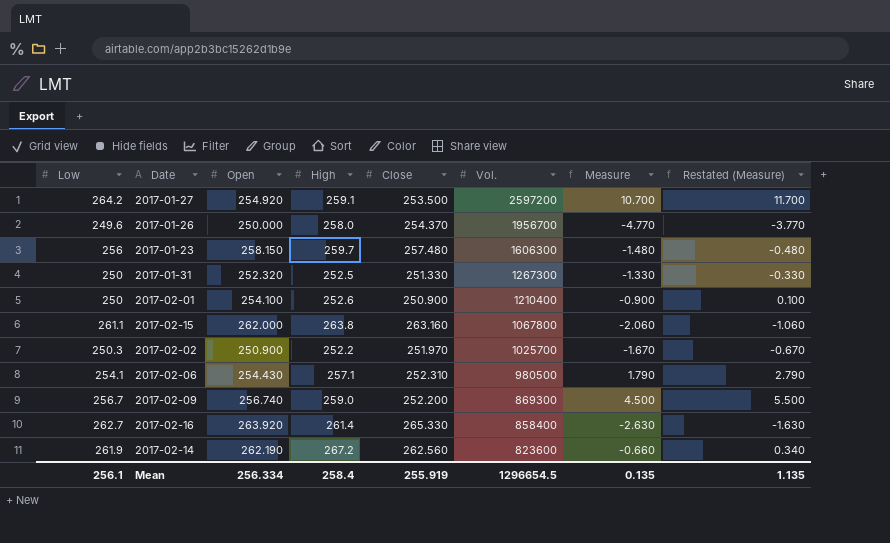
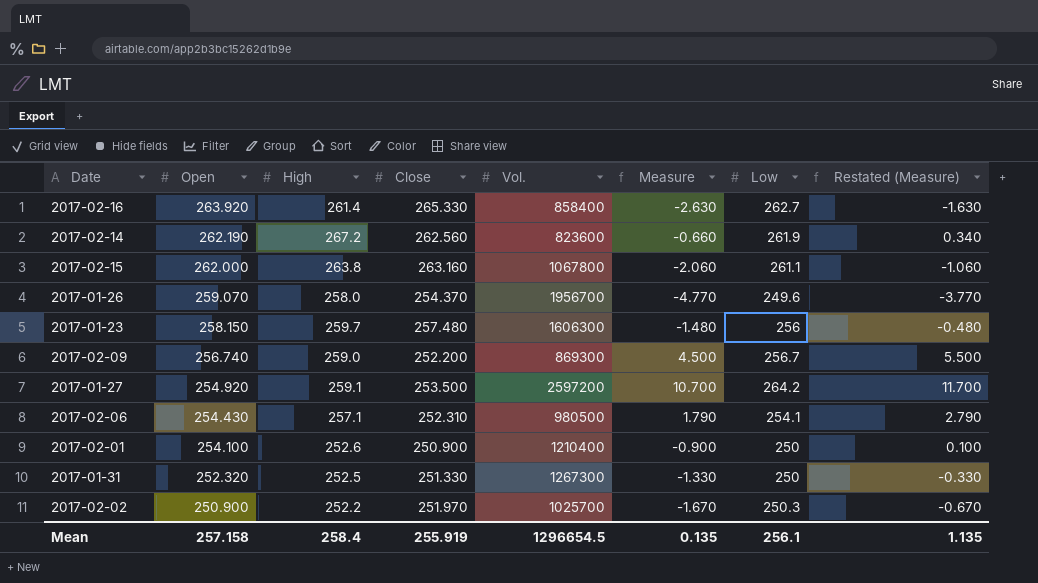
row order: Vol. descending -> Open descending
column Low | position: 1 -> 7
2017-01-26 | Open: 250.000 -> 259.070
Mean | Open: 256.334 -> 257.158

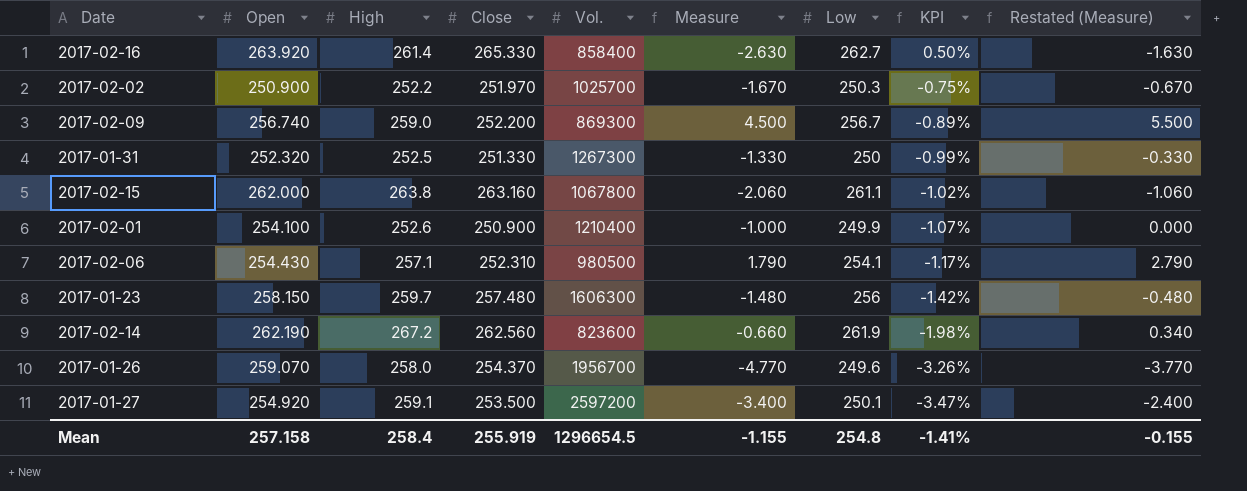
row order: Open descending -> KPI descending
column KPI | formula: none -> ([Low] - [High]) / [High]
2017-02-01 | Measure: -0.900 -> -1.000
2017-02-01 | Low: 250 -> 249.9
2017-02-01 | Restated (Measure): 0.100 -> 0.000
2017-01-27 | Measure: 10.700 -> -3.400
2017-01-27 | Low: 264.2 -> 250.1
2017-01-27 | Restated (Measure): 11.700 -> -2.400
Mean | Measure: 0.135 -> -1.155
Mean | Low: 256.1 -> 254.8
Mean | Restated (Measure): 1.135 -> -0.155

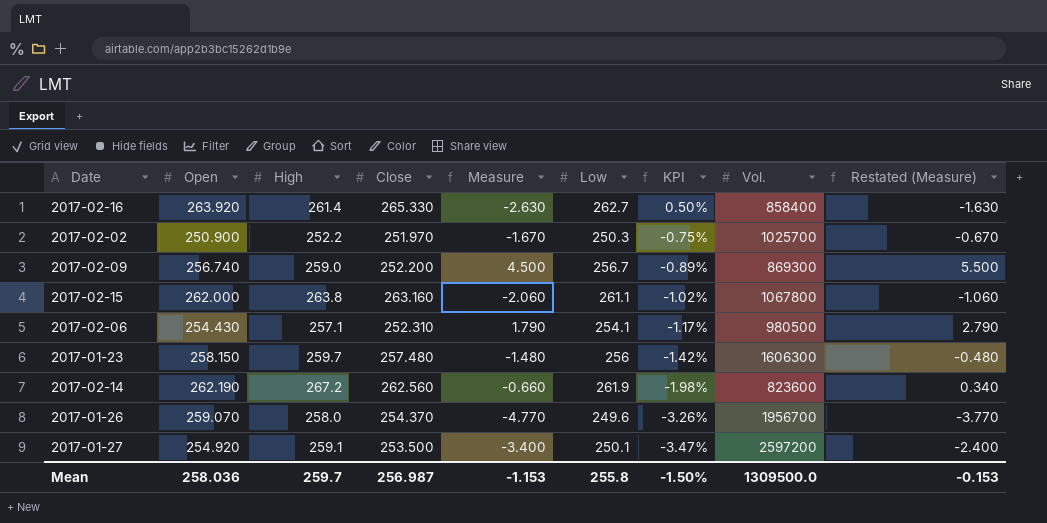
column Vol. | position: 5 -> 8
row 2017-01-31: 252.320 | 252.5 | 251.330 | 1267300 | -1.330 | 250 | -0.99% | -0.330 -> none
row 2017-02-01: 254.100 | 252.6 | 250.900 | 1210400 | -1.000 | 249.9 | -1.07% | 0.000 -> none
Mean | Open: 257.158 -> 258.036
Mean | High: 258.4 -> 259.7
Mean | Close: 255.919 -> 256.987
Mean | Measure: -1.155 -> -1.153
Mean | Low: 254.8 -> 255.8
Mean | KPI: -1.41% -> -1.50%
Mean | Vol.: 1296654.5 -> 1309500.0
Mean | Restated (Measure): -0.155 -> -0.153

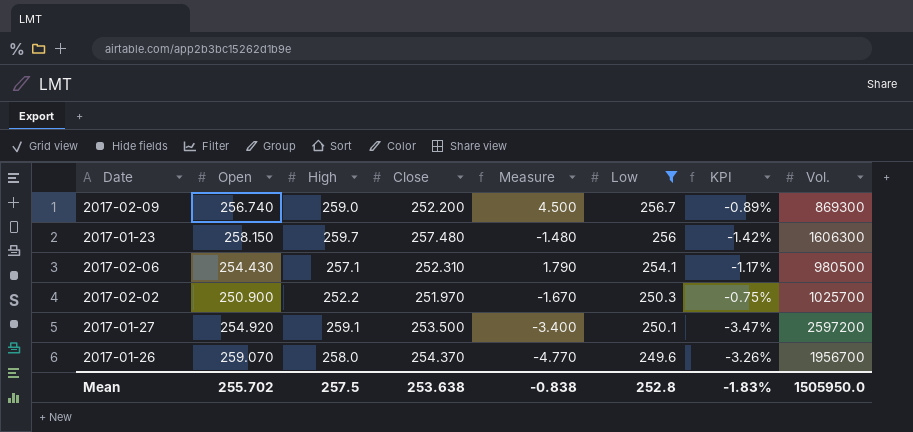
filter: none -> Low <= 256.7
row order: KPI descending -> Low descending
column Restated (Measure) | formula: [Measure] + 1 -> none
Mean | Open: 258.036 -> 255.702
Mean | High: 259.7 -> 257.5
Mean | Close: 256.987 -> 253.638
Mean | Measure: -1.153 -> -0.838
Mean | Low: 255.8 -> 252.8
Mean | KPI: -1.50% -> -1.83%
Mean | Vol.: 1309500.0 -> 1505950.0

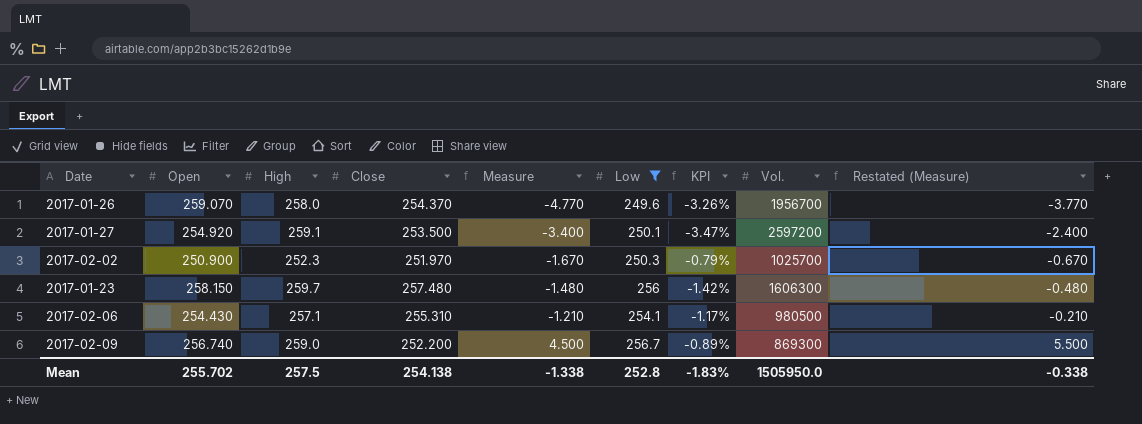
row order: Low descending -> Measure ascending
column Restated (Measure) | formula: none -> [Measure] + 1
2017-02-02 | High: 252.2 -> 252.3
2017-02-02 | KPI: -0.75% -> -0.79%
2017-02-06 | Close: 252.310 -> 255.310
2017-02-06 | Measure: 1.790 -> -1.210
Mean | Close: 253.638 -> 254.138
Mean | Measure: -0.838 -> -1.338

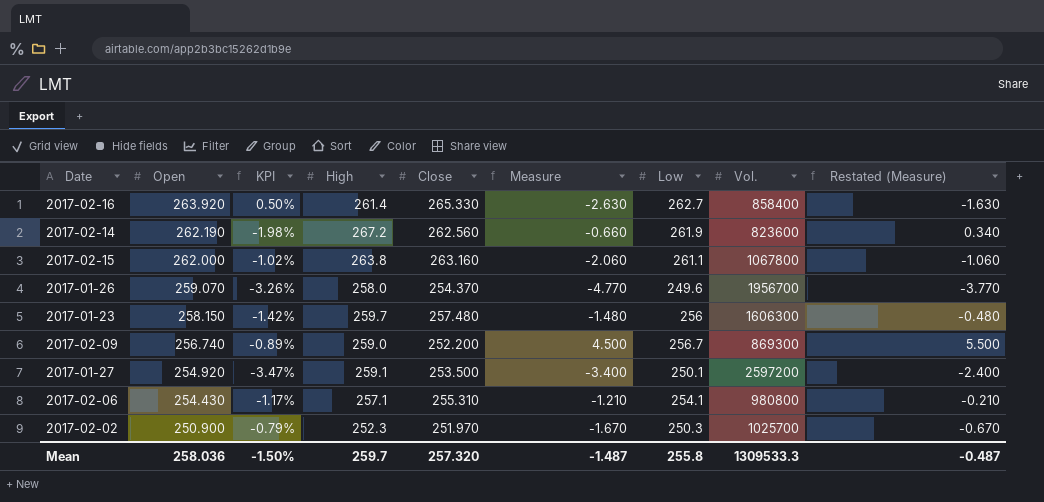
filter: Low <= 256.7 -> none
row order: Measure ascending -> Open descending
column KPI | position: 7 -> 3
2017-02-06 | Vol.: 980500 -> 980800
Mean | Open: 255.702 -> 258.036
Mean | KPI: -1.83% -> -1.50%
Mean | High: 257.5 -> 259.7
Mean | Close: 254.138 -> 257.320
Mean | Measure: -1.338 -> -1.487
Mean | Low: 252.8 -> 255.8
Mean | Vol.: 1505950.0 -> 1309533.3
Mean | Restated (Measure): -0.338 -> -0.487

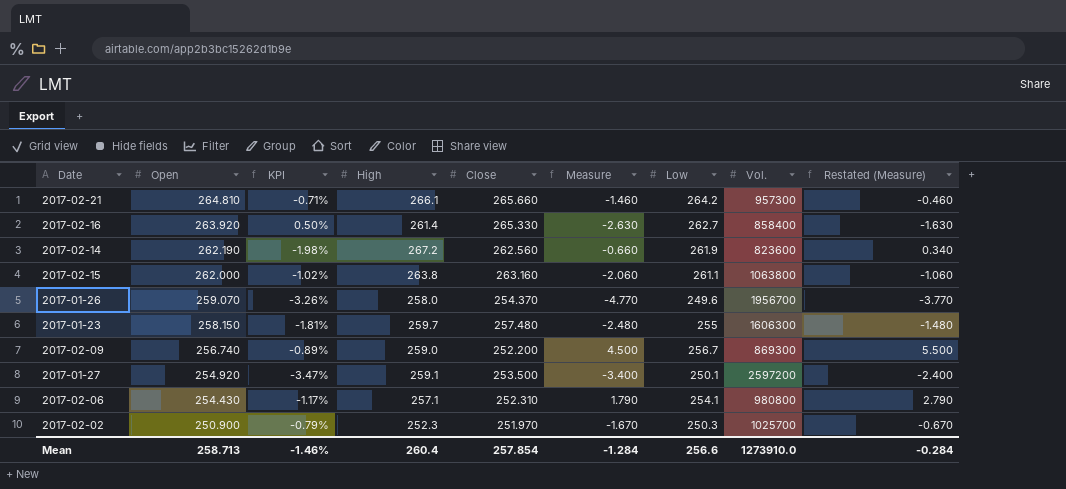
row 2017-02-21: none -> 264.810 | -0.71% | 266.1 | 265.660 | -1.460 | 264.2 | 957300 | -0.460
2017-02-15 | Vol.: 1067800 -> 1063800
2017-01-23 | KPI: -1.42% -> -1.81%
2017-01-23 | Measure: -1.480 -> -2.480
2017-01-23 | Low: 256 -> 255
2017-01-23 | Restated (Measure): -0.480 -> -1.480
2017-02-06 | Close: 255.310 -> 252.310
2017-02-06 | Measure: -1.210 -> 1.790
2017-02-06 | Restated (Measure): -0.210 -> 2.790
Mean | Open: 258.036 -> 258.713
Mean | KPI: -1.50% -> -1.46%
Mean | High: 259.7 -> 260.4
Mean | Close: 257.320 -> 257.854
Mean | Measure: -1.487 -> -1.284
Mean | Low: 255.8 -> 256.6
Mean | Vol.: 1309533.3 -> 1273910.0
Mean | Restated (Measure): -0.487 -> -0.284

